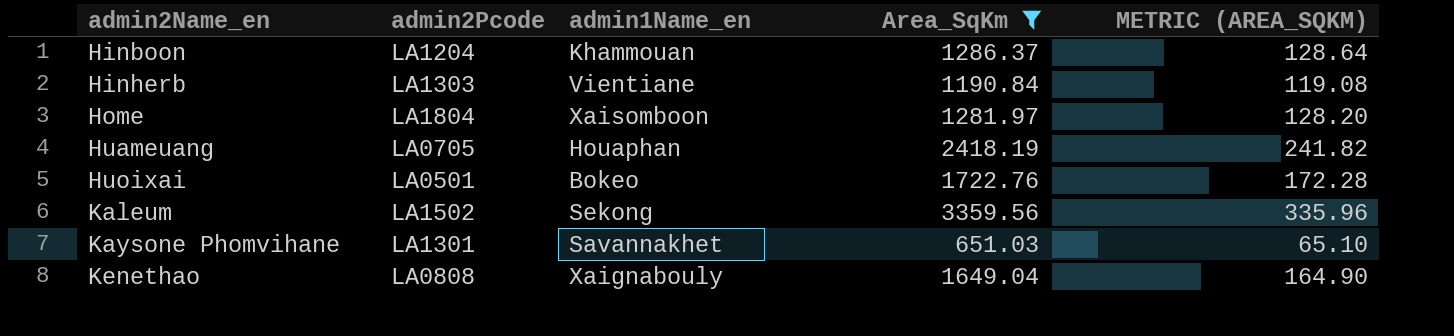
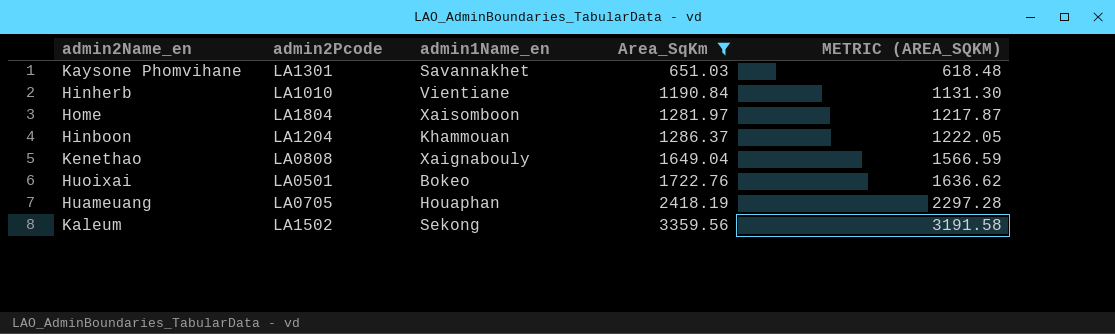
row order: admin2Name_en ascending -> Area_SqKm ascending
column METRIC (AREA_SQKM) | formula: [Area_SqKm] * 0.1 -> [Area_SqKm] * 0.95
Hinherb | admin2Pcode: LA1303 -> LA1010

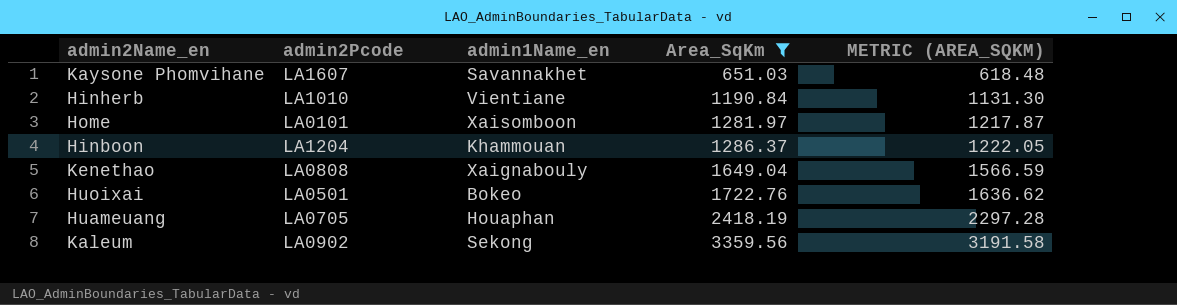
Kaysone Phomvihane | admin2Pcode: LA1301 -> LA1607
Home | admin2Pcode: LA1804 -> LA0101
Kaleum | admin2Pcode: LA1502 -> LA0902

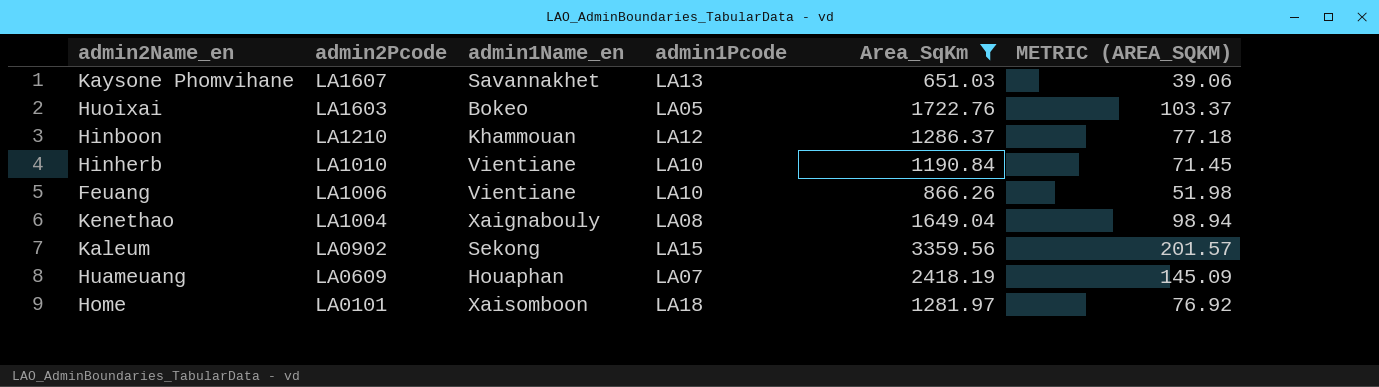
row order: Area_SqKm ascending -> admin2Pcode descending
column admin1Pcode | position: none -> 4
column METRIC (AREA_SQKM) | formula: [Area_SqKm] * 0.95 -> [Area_SqKm] * 0.06
Huoixai | admin2Pcode: LA0501 -> LA1603
Hinboon | admin2Pcode: LA1204 -> LA1210
row Feuang: none -> LA1006 | Vientiane | LA10 | 866.26 | 51.98
Kenethao | admin2Pcode: LA0808 -> LA1004
Huameuang | admin2Pcode: LA0705 -> LA0609

